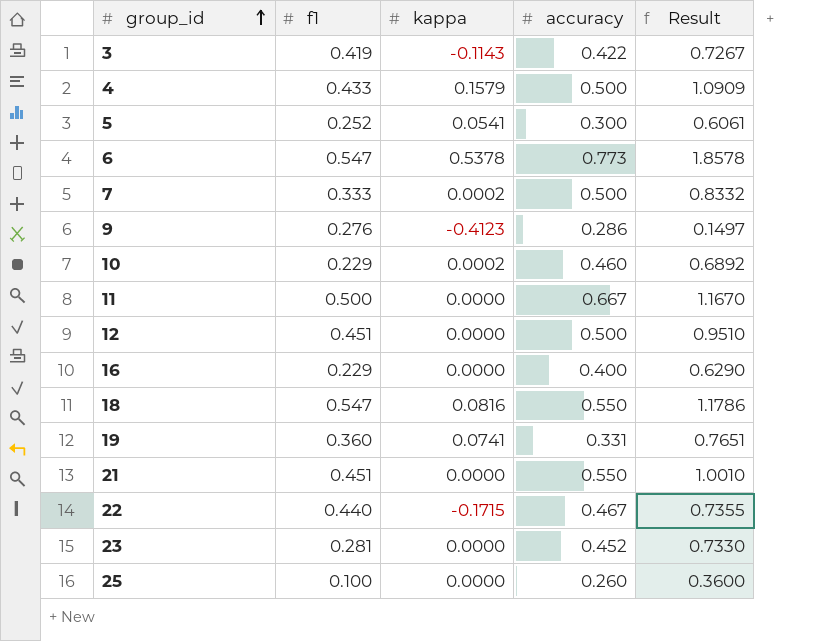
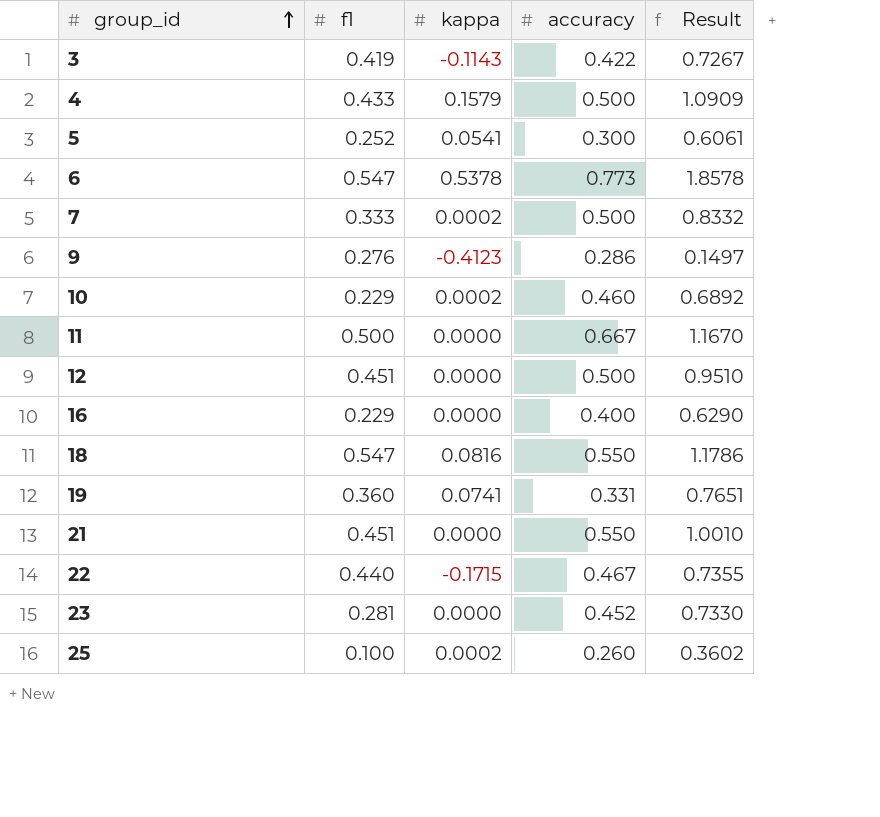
25 | kappa: 0.0000 -> 0.0002
25 | Result: 0.3600 -> 0.3602

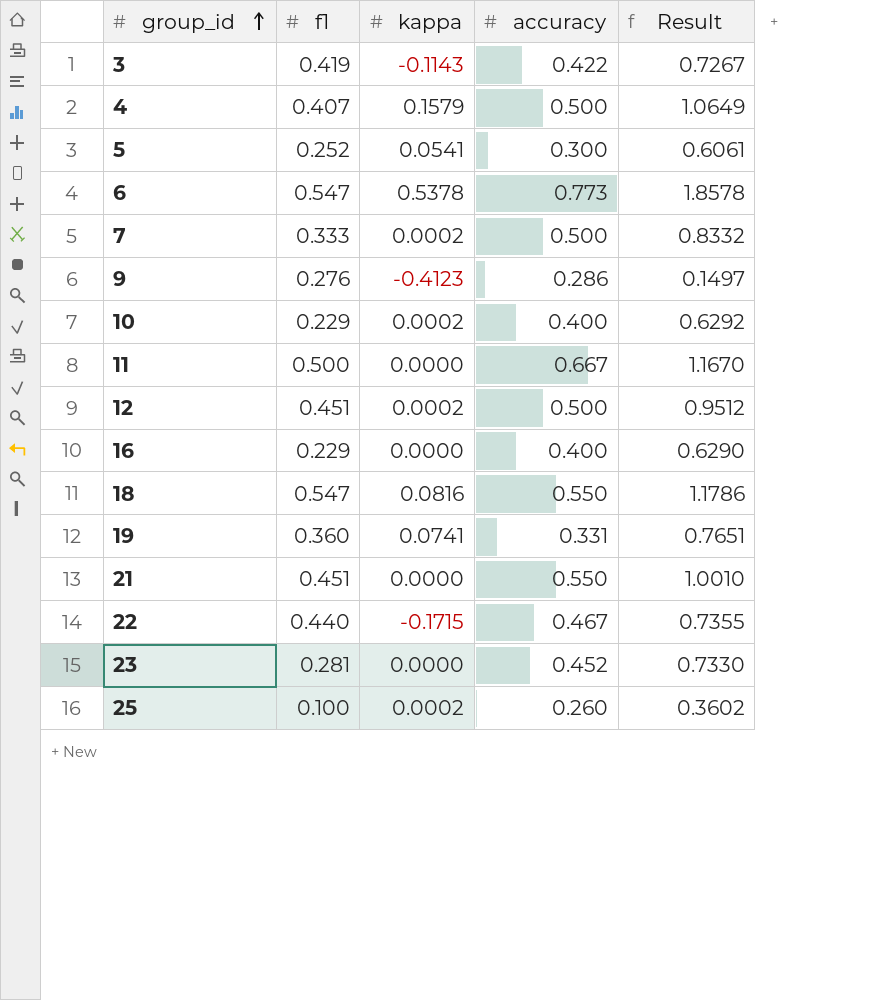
4 | f1: 0.433 -> 0.407
4 | Result: 1.0909 -> 1.0649
10 | accuracy: 0.460 -> 0.400
10 | Result: 0.6892 -> 0.6292
12 | kappa: 0.0000 -> 0.0002
12 | Result: 0.9510 -> 0.9512

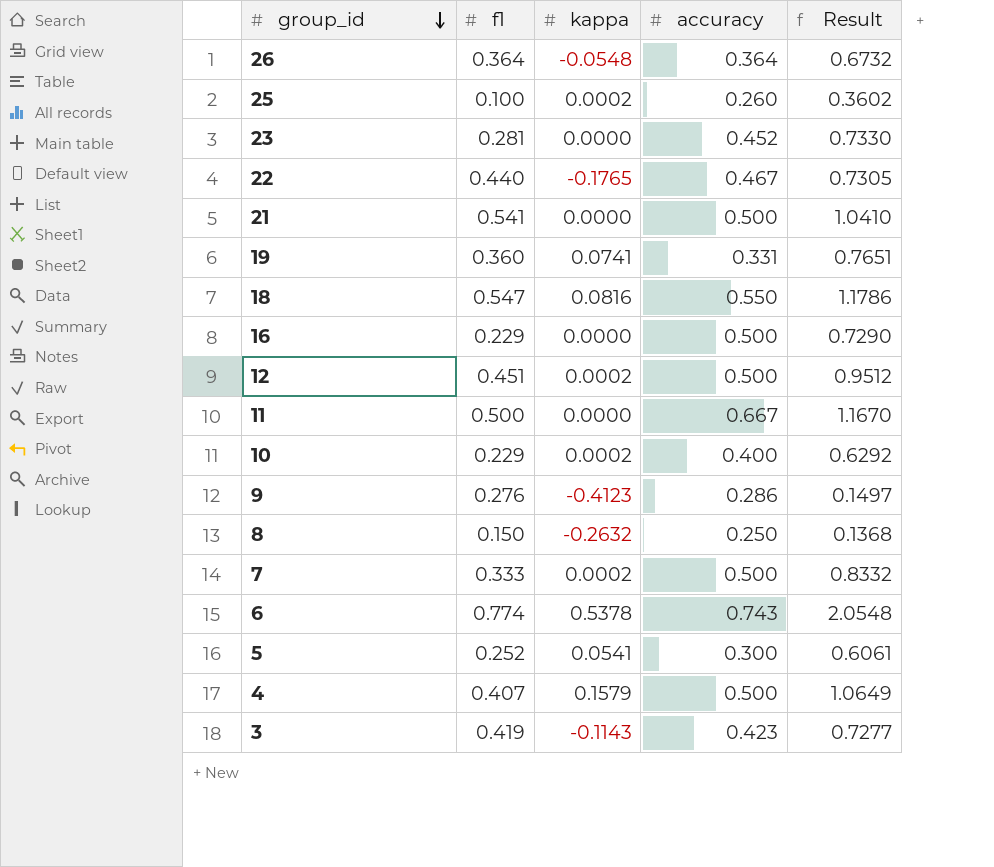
row order: group_id ascending -> group_id descending
row 26: none -> 0.364 | -0.0548 | 0.364 | 0.6732
22 | kappa: -0.1715 -> -0.1765
22 | Result: 0.7355 -> 0.7305
21 | f1: 0.451 -> 0.541
21 | accuracy: 0.550 -> 0.500
21 | Result: 1.0010 -> 1.0410
16 | accuracy: 0.400 -> 0.500
16 | Result: 0.6290 -> 0.7290
row 8: none -> 0.150 | -0.2632 | 0.250 | 0.1368
6 | f1: 0.547 -> 0.774
6 | accuracy: 0.773 -> 0.743
6 | Result: 1.8578 -> 2.0548
3 | accuracy: 0.422 -> 0.423
3 | Result: 0.7267 -> 0.7277

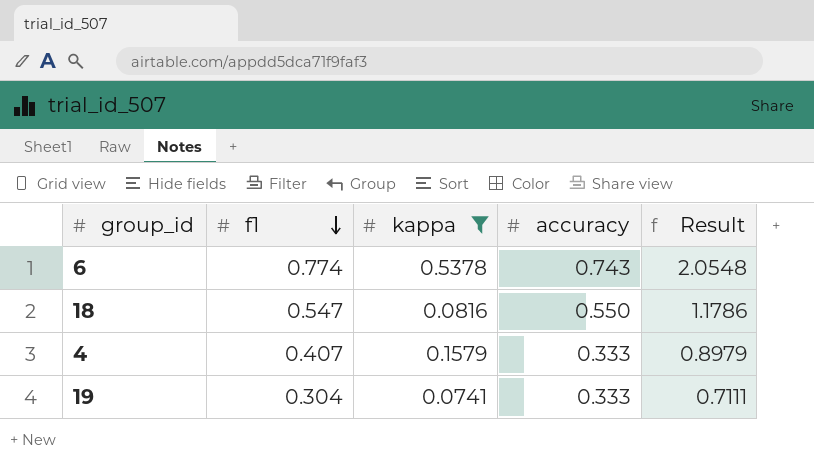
filter: none -> kappa >= 0.0741
row order: group_id descending -> f1 descending
4 | accuracy: 0.500 -> 0.333
4 | Result: 1.0649 -> 0.8979
19 | f1: 0.360 -> 0.304
19 | accuracy: 0.331 -> 0.333
19 | Result: 0.7651 -> 0.7111

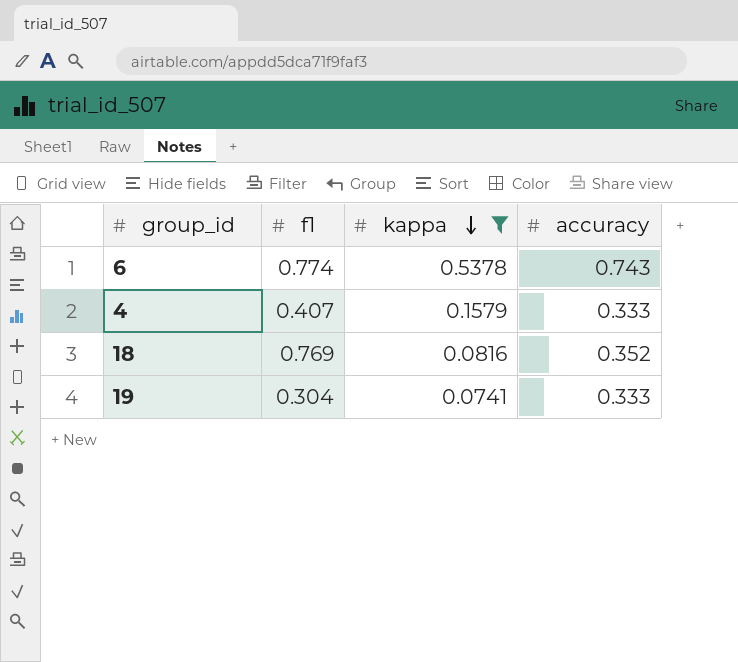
row order: f1 descending -> kappa descending
column Result | formula: [f1] + [kappa] + [accuracy] -> none
18 | f1: 0.547 -> 0.769
18 | accuracy: 0.550 -> 0.352

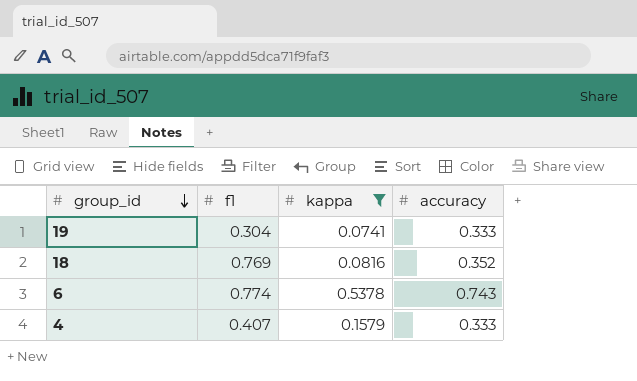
row order: kappa descending -> group_id descending

